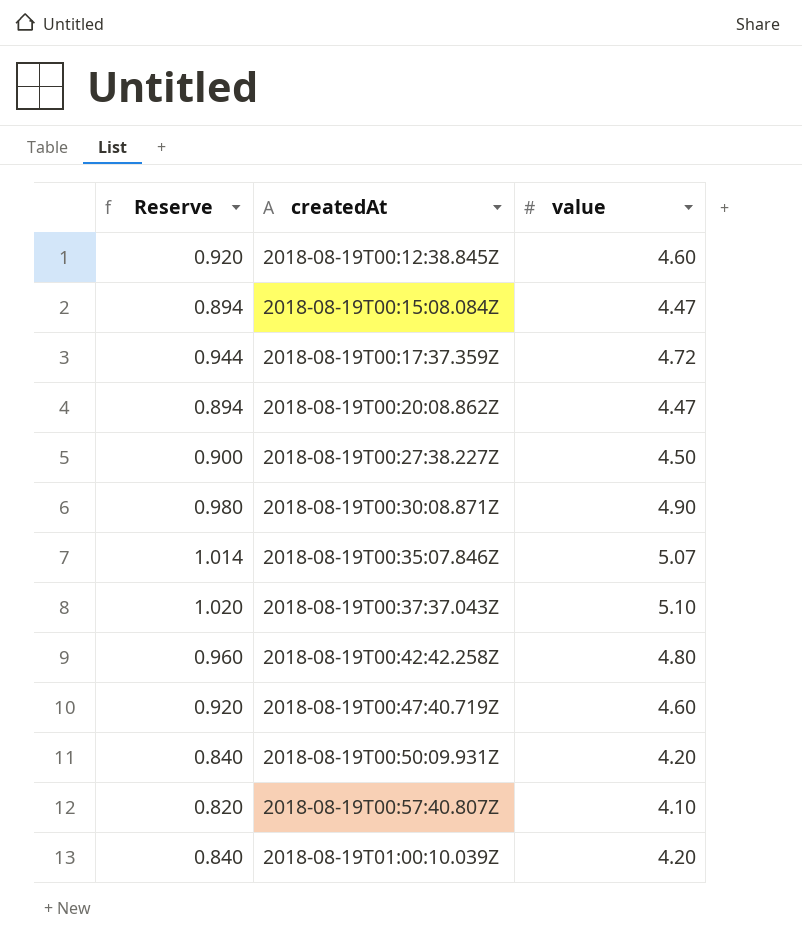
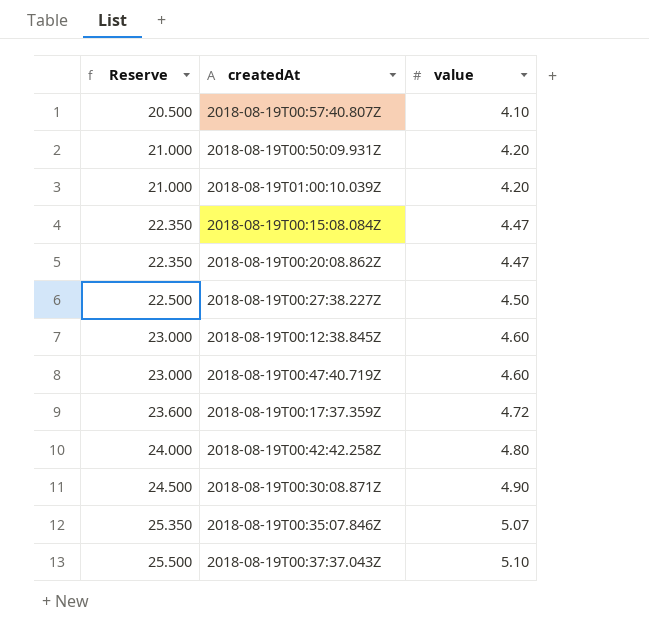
row order: createdAt ascending -> Reserve ascending
column Reserve | formula: [value] * 0.2 -> [value] * 5

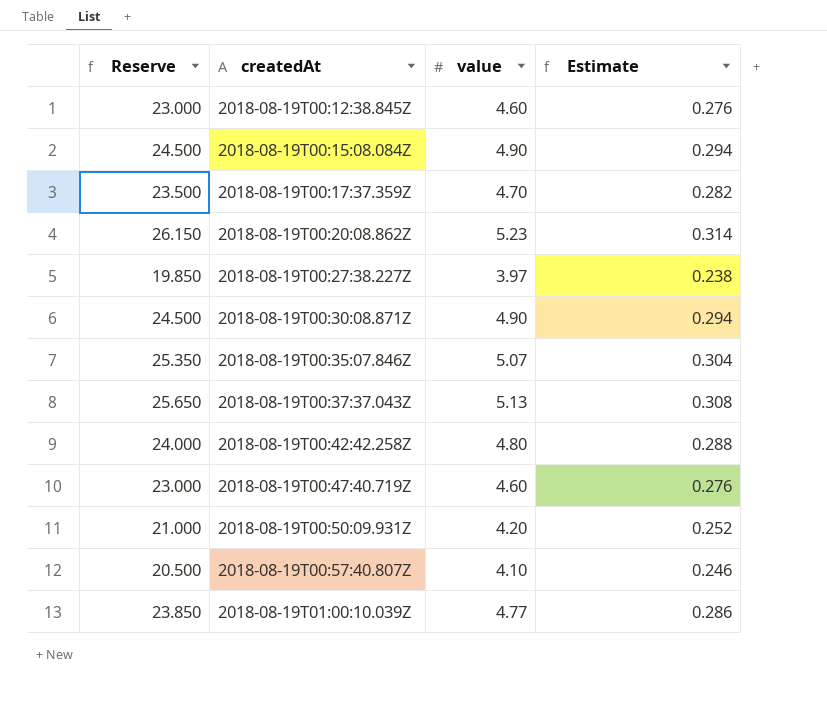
row order: Reserve ascending -> createdAt ascending
column Estimate | formula: none -> [value] * 0.06
2018-08-19T00:15:08.084Z | Reserve: 22.350 -> 24.500
2018-08-19T00:15:08.084Z | value: 4.47 -> 4.90
2018-08-19T00:17:37.359Z | Reserve: 23.600 -> 23.500
2018-08-19T00:17:37.359Z | value: 4.72 -> 4.70
2018-08-19T00:20:08.862Z | Reserve: 22.350 -> 26.150
2018-08-19T00:20:08.862Z | value: 4.47 -> 5.23
2018-08-19T00:27:38.227Z | Reserve: 22.500 -> 19.850
2018-08-19T00:27:38.227Z | value: 4.50 -> 3.97
2018-08-19T00:37:37.043Z | Reserve: 25.500 -> 25.650
2018-08-19T00:37:37.043Z | value: 5.10 -> 5.13
2018-08-19T01:00:10.039Z | Reserve: 21.000 -> 23.850
2018-08-19T01:00:10.039Z | value: 4.20 -> 4.77

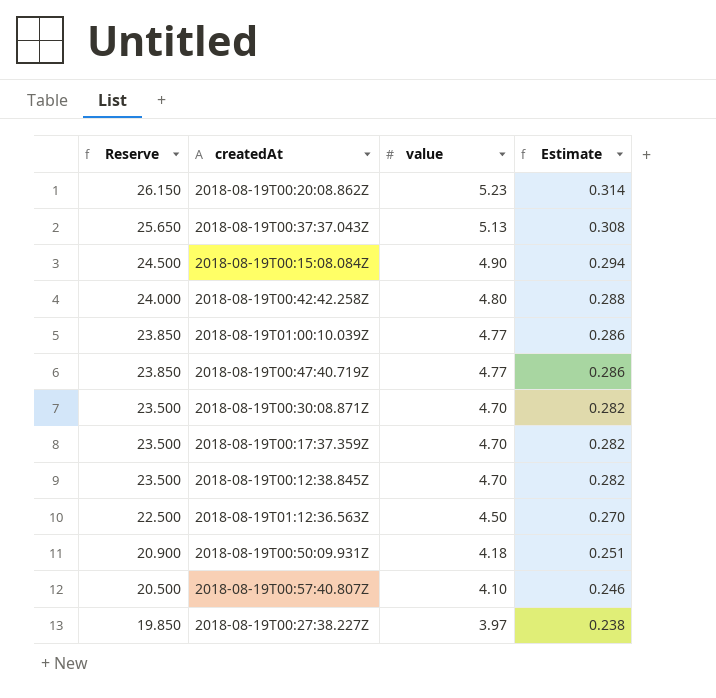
row order: createdAt ascending -> Reserve descending
row 2018-08-19T00:35:07.846Z: 25.350 | 5.07 | 0.304 -> none
2018-08-19T00:47:40.719Z | Reserve: 23.000 -> 23.850
2018-08-19T00:47:40.719Z | value: 4.60 -> 4.77
2018-08-19T00:47:40.719Z | Estimate: 0.276 -> 0.286
2018-08-19T00:30:08.871Z | Reserve: 24.500 -> 23.500
2018-08-19T00:30:08.871Z | value: 4.90 -> 4.70
2018-08-19T00:30:08.871Z | Estimate: 0.294 -> 0.282
2018-08-19T00:12:38.845Z | Reserve: 23.000 -> 23.500
2018-08-19T00:12:38.845Z | value: 4.60 -> 4.70
2018-08-19T00:12:38.845Z | Estimate: 0.276 -> 0.282
row 2018-08-19T01:12:36.563Z: none -> 22.500 | 4.50 | 0.270
2018-08-19T00:50:09.931Z | Reserve: 21.000 -> 20.900
2018-08-19T00:50:09.931Z | value: 4.20 -> 4.18
2018-08-19T00:50:09.931Z | Estimate: 0.252 -> 0.251

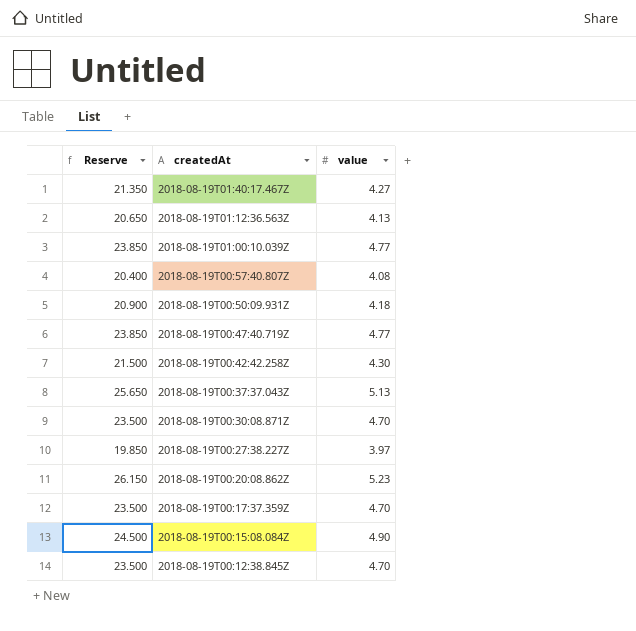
row order: Reserve descending -> createdAt descending
column Estimate | formula: [value] * 0.06 -> none
row 2018-08-19T01:40:17.467Z: none -> 21.350 | 4.27
2018-08-19T01:12:36.563Z | Reserve: 22.500 -> 20.650
2018-08-19T01:12:36.563Z | value: 4.50 -> 4.13
2018-08-19T00:57:40.807Z | Reserve: 20.500 -> 20.400
2018-08-19T00:57:40.807Z | value: 4.10 -> 4.08
2018-08-19T00:42:42.258Z | Reserve: 24.000 -> 21.500
2018-08-19T00:42:42.258Z | value: 4.80 -> 4.30

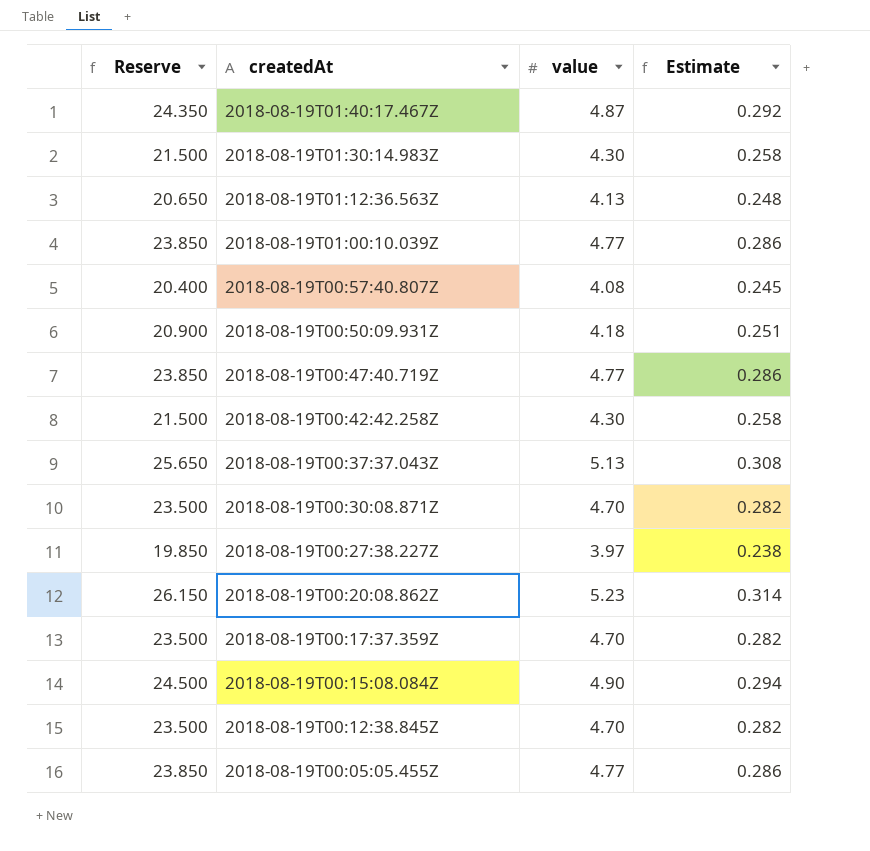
column Estimate | formula: none -> [value] * 0.06
2018-08-19T01:40:17.467Z | Reserve: 21.350 -> 24.350
2018-08-19T01:40:17.467Z | value: 4.27 -> 4.87
row 2018-08-19T01:30:14.983Z: none -> 21.500 | 4.30 | 0.258
row 2018-08-19T00:05:05.455Z: none -> 23.850 | 4.77 | 0.286

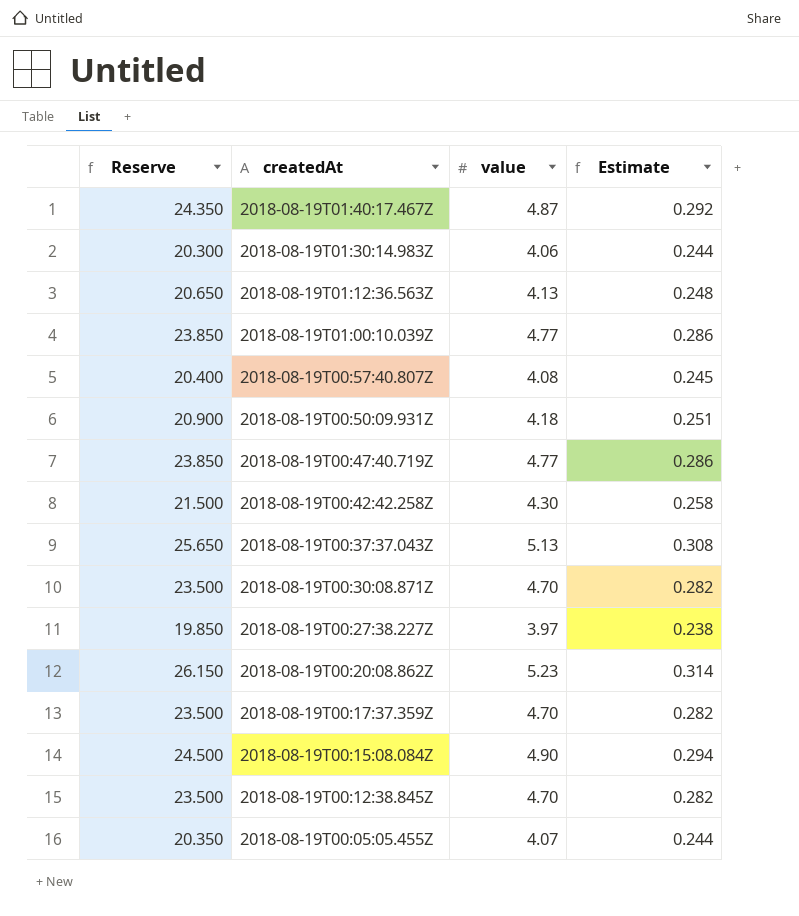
2018-08-19T01:30:14.983Z | Reserve: 21.500 -> 20.300
2018-08-19T01:30:14.983Z | value: 4.30 -> 4.06
2018-08-19T01:30:14.983Z | Estimate: 0.258 -> 0.244
2018-08-19T00:05:05.455Z | Reserve: 23.850 -> 20.350
2018-08-19T00:05:05.455Z | value: 4.77 -> 4.07
2018-08-19T00:05:05.455Z | Estimate: 0.286 -> 0.244

